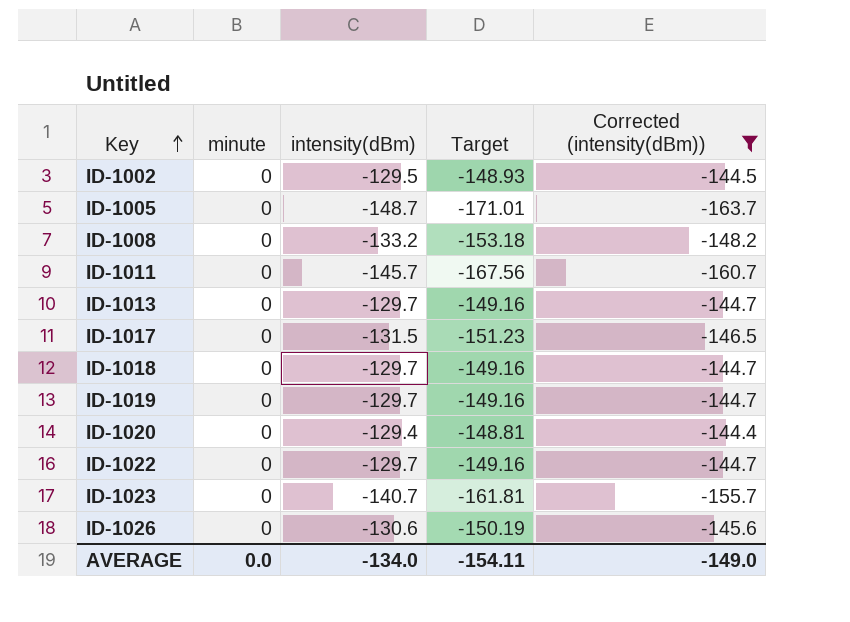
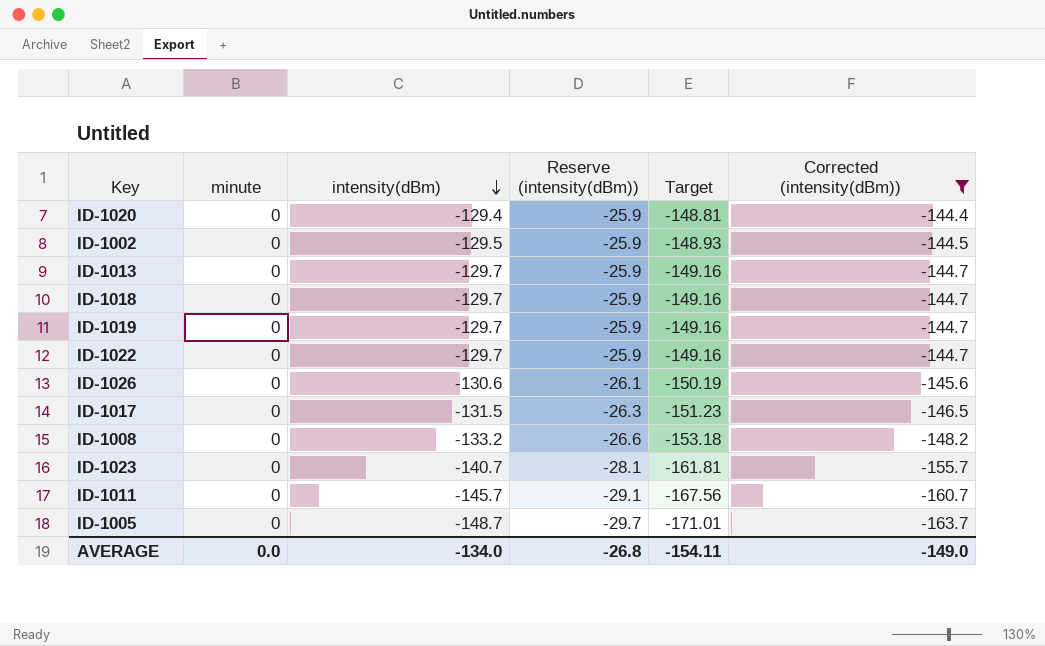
row order: Key ascending -> intensity(dBm) descending
column Reserve (intensity(dBm)) | formula: none -> [intensity(dBm)] * 0.2

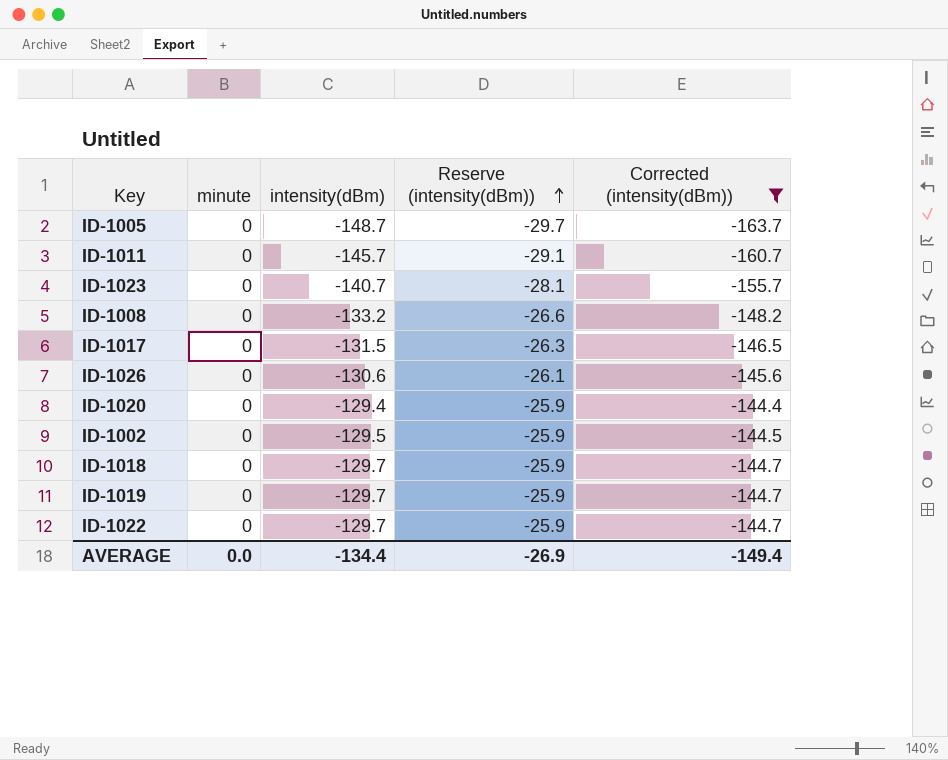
row order: intensity(dBm) descending -> Reserve (intensity(dBm)) ascending
column Target | formula: [intensity(dBm)] * 1.15 -> none
row ID-1013: 0 | -129.7 | -25.9 | -149.16 | -144.7 -> none
AVERAGE | intensity(dBm): -134.0 -> -134.4
AVERAGE | Reserve (intensity(dBm)): -26.8 -> -26.9
AVERAGE | Corrected (intensity(dBm)): -149.0 -> -149.4

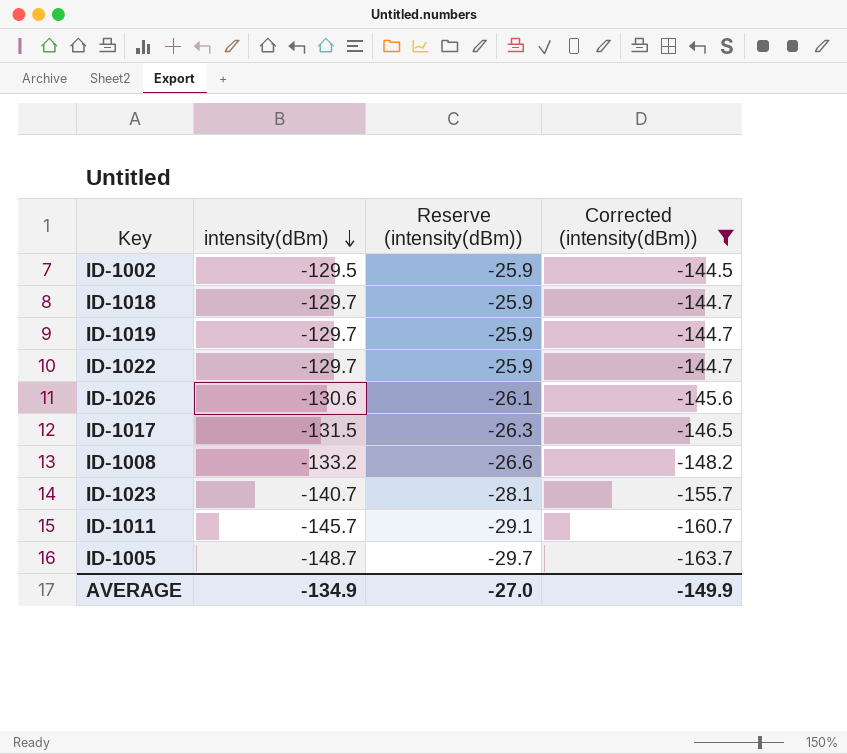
row order: Reserve (intensity(dBm)) ascending -> intensity(dBm) descending
column minute | position: 2 -> none
row ID-1020: 0 | -129.4 | -25.9 | -144.4 -> none
AVERAGE | intensity(dBm): -134.4 -> -134.9
AVERAGE | Reserve (intensity(dBm)): -26.9 -> -27.0
AVERAGE | Corrected (intensity(dBm)): -149.4 -> -149.9

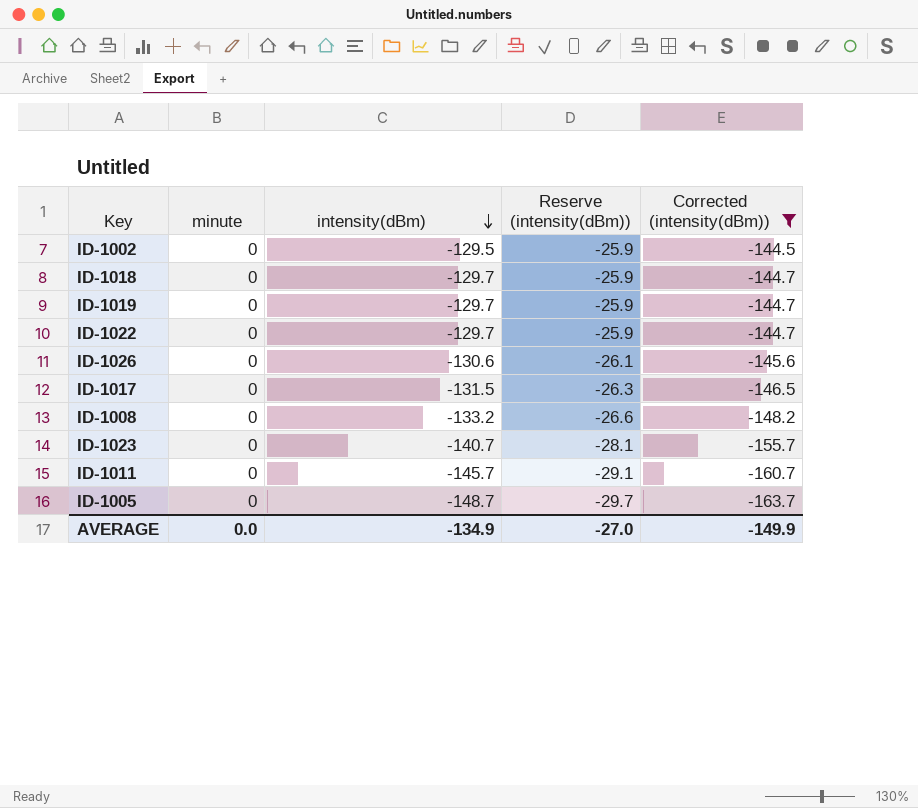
column minute | position: none -> 2

